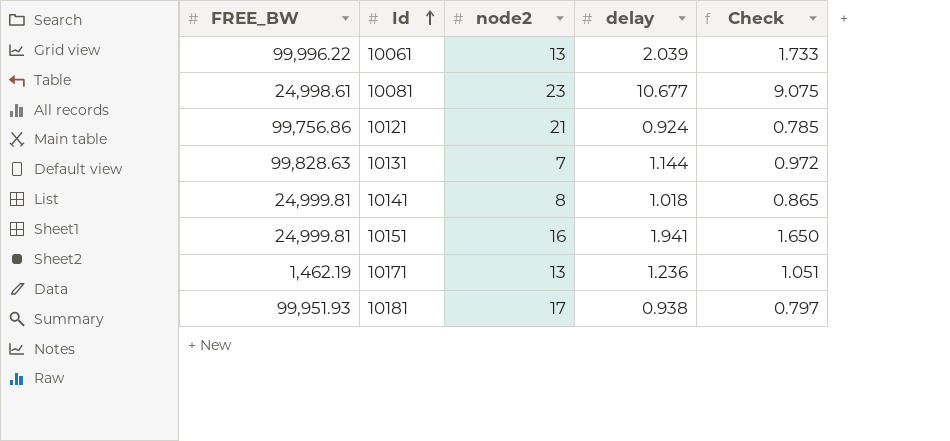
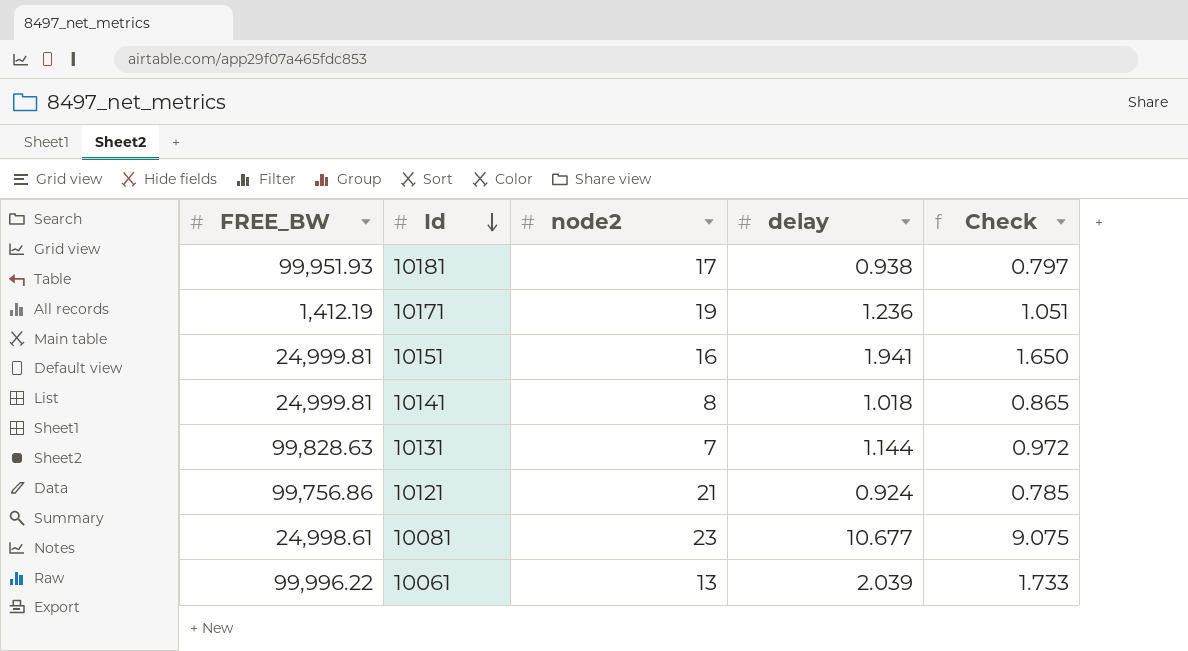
row order: Id ascending -> Id descending
10171 | FREE_BW: 1,462.19 -> 1,412.19
10171 | node2: 13 -> 19

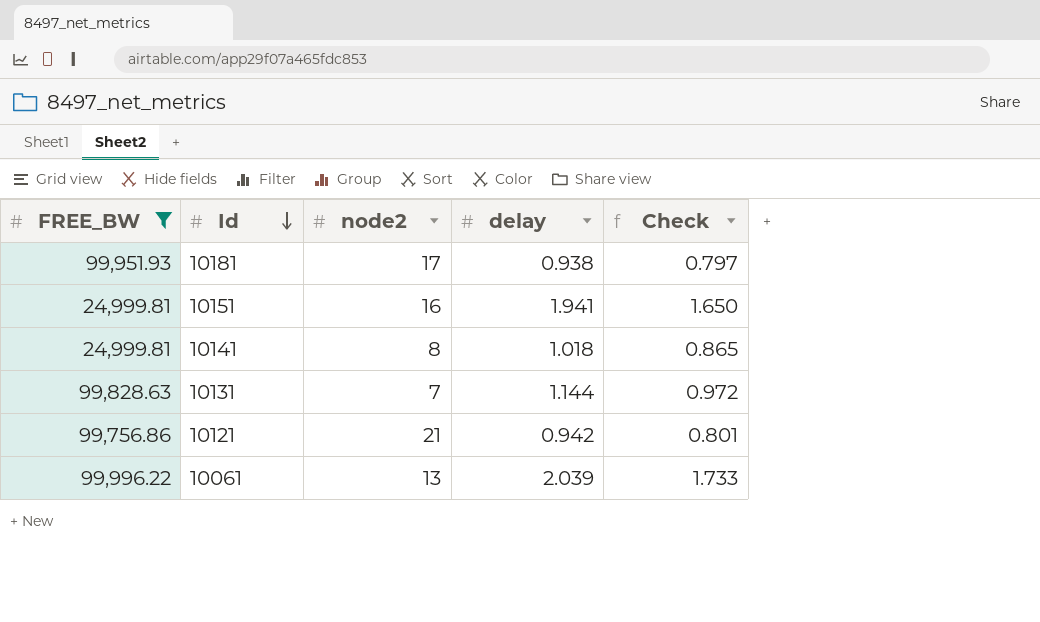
filter: none -> FREE_BW >= 24,999.81
10121 | delay: 0.924 -> 0.942
10121 | Check: 0.785 -> 0.801

